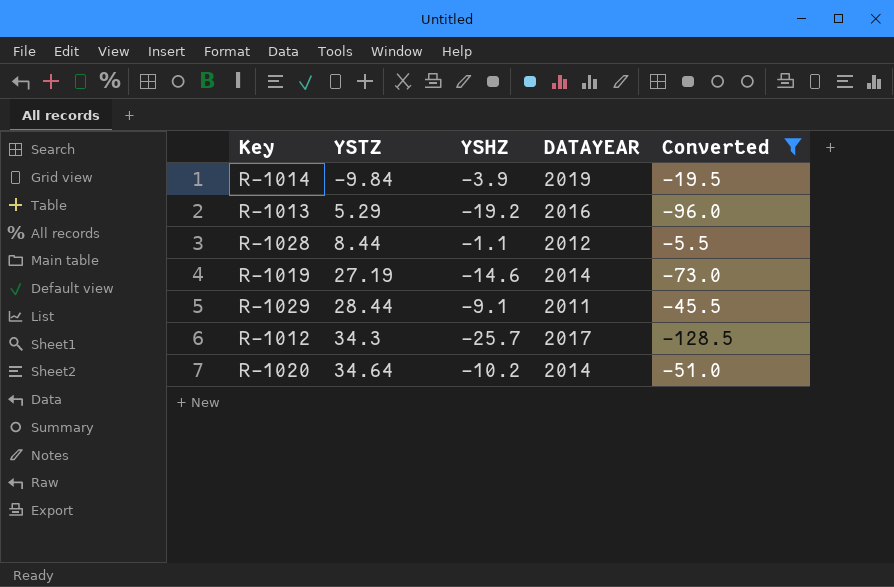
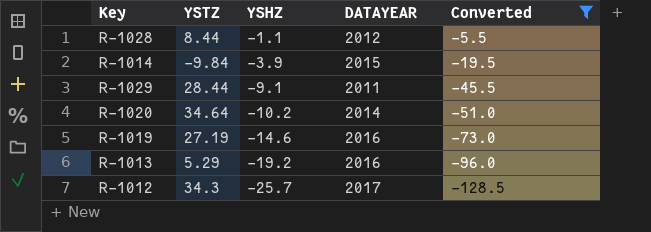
row order: YSTZ ascending -> YSHZ descending
R-1014 | DATAYEAR: 2019 -> 2015
R-1019 | DATAYEAR: 2014 -> 2016

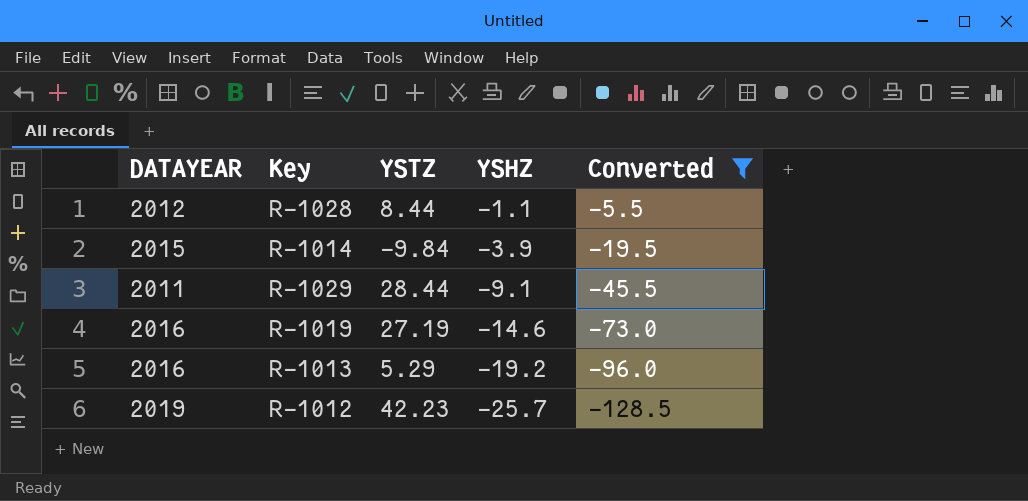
column DATAYEAR | position: 4 -> 1
row R-1020: 34.64 | -10.2 | 2014 | -51.0 -> none
R-1012 | DATAYEAR: 2017 -> 2019
R-1012 | YSTZ: 34.3 -> 42.23

